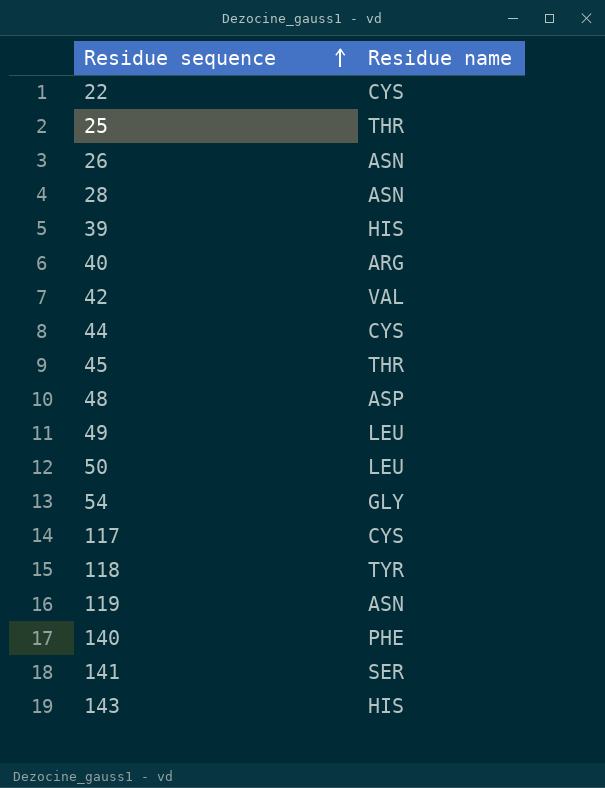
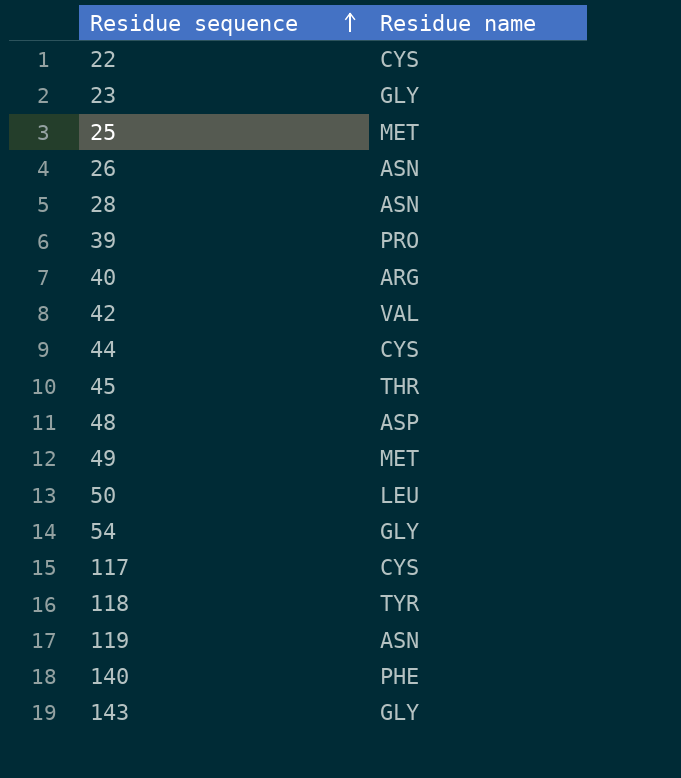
row 141: SER -> none
row 23: none -> GLY
25 | Residue name: THR -> MET
39 | Residue name: HIS -> PRO
49 | Residue name: LEU -> MET
143 | Residue name: HIS -> GLY

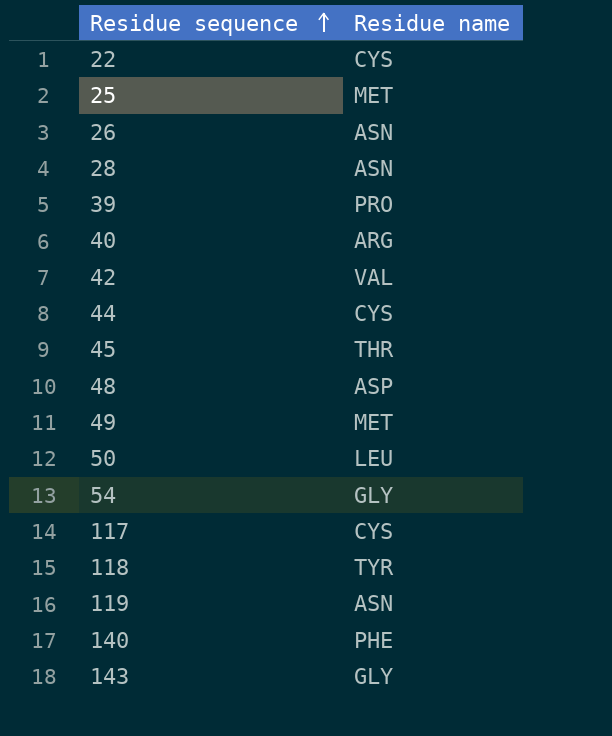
row 23: GLY -> none

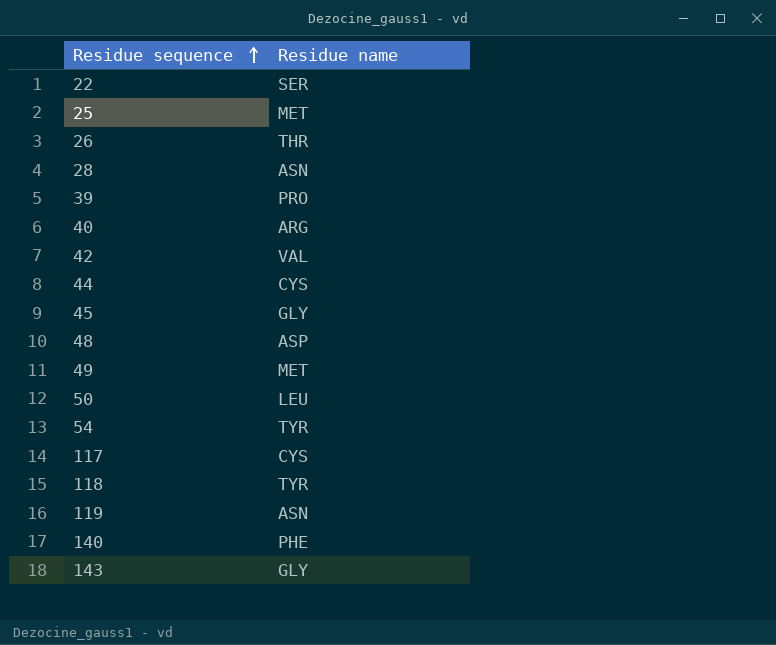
22 | Residue name: CYS -> SER
26 | Residue name: ASN -> THR
45 | Residue name: THR -> GLY
54 | Residue name: GLY -> TYR

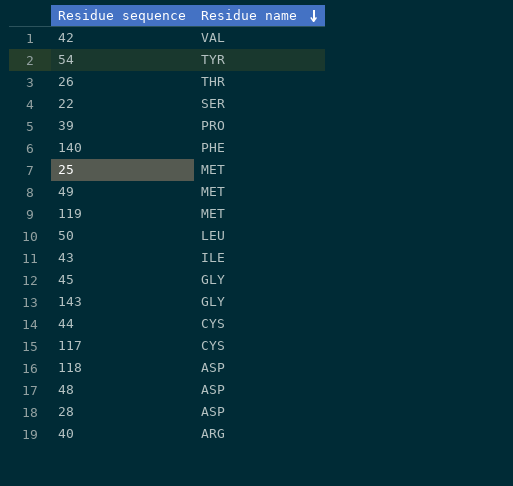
row order: Residue sequence ascending -> Residue name descending
119 | Residue name: ASN -> MET
row 43: none -> ILE
118 | Residue name: TYR -> ASP
28 | Residue name: ASN -> ASP

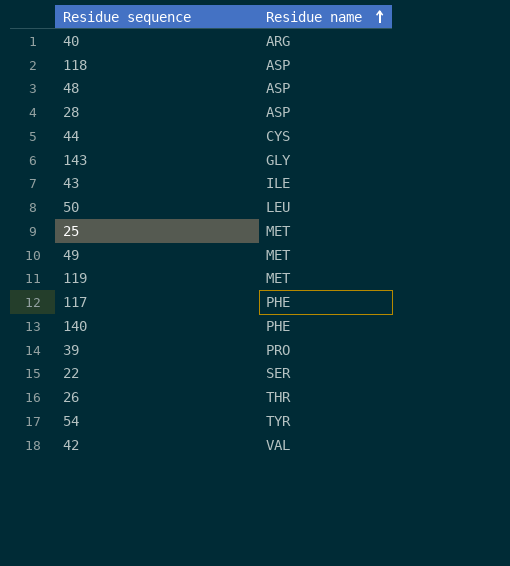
row order: Residue name descending -> Residue name ascending
row 45: GLY -> none
117 | Residue name: CYS -> PHE

